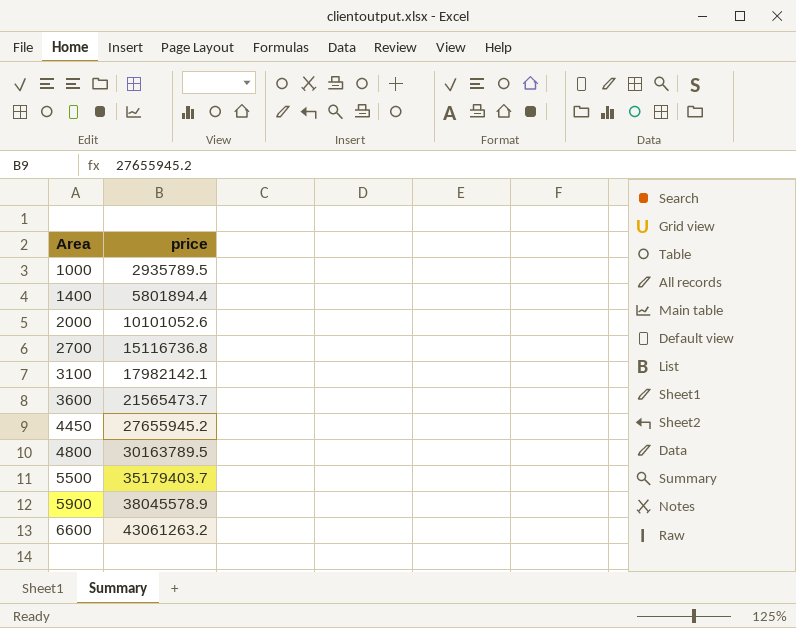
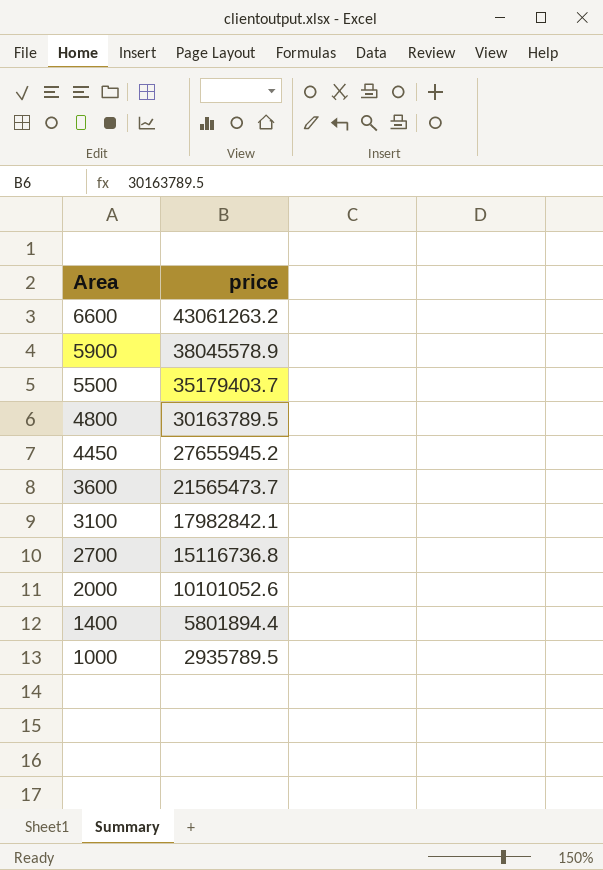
row order: Area ascending -> Area descending
3100 | price: 17982142.1 -> 17982842.1

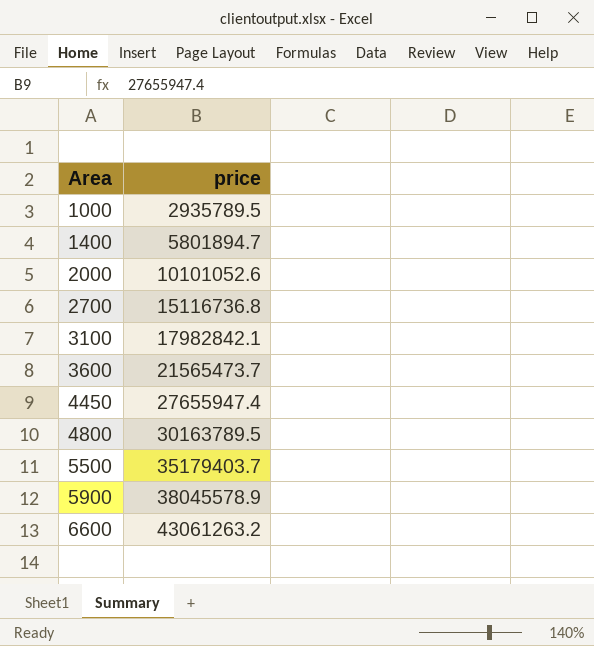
row order: Area descending -> Area ascending
1400 | price: 5801894.4 -> 5801894.7
4450 | price: 27655945.2 -> 27655947.4

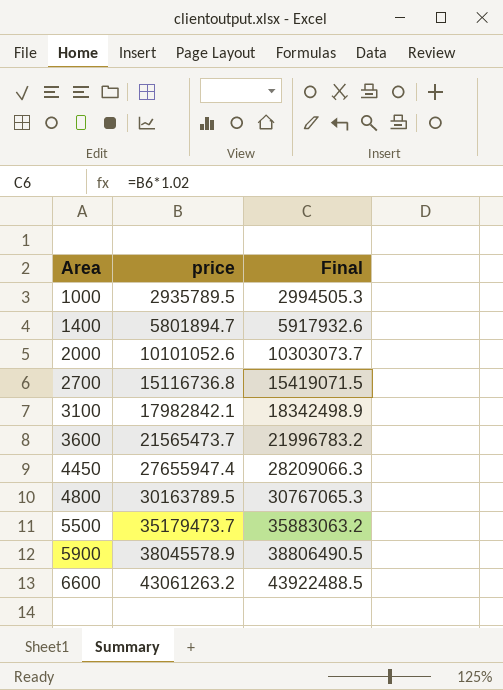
column Final | formula: none -> [price] * 1.02
5500 | price: 35179403.7 -> 35179473.7

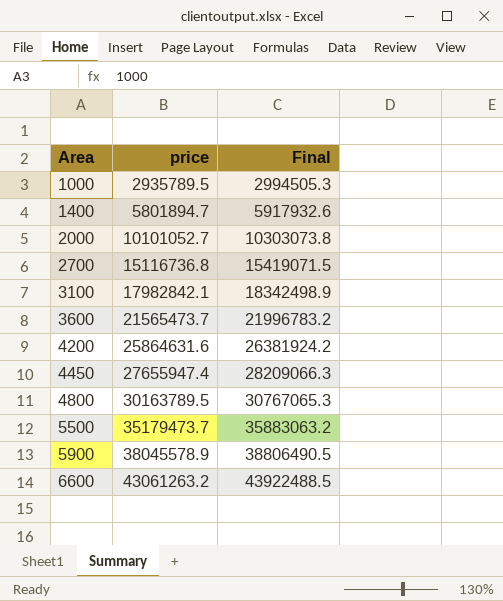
2000 | price: 10101052.6 -> 10101052.7
2000 | Final: 10303073.7 -> 10303073.8
row 4200: none -> 25864631.6 | 26381924.2

